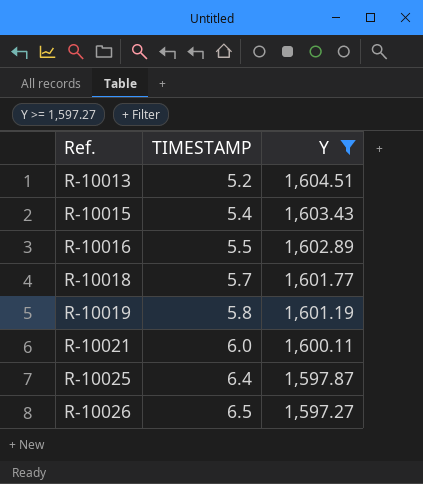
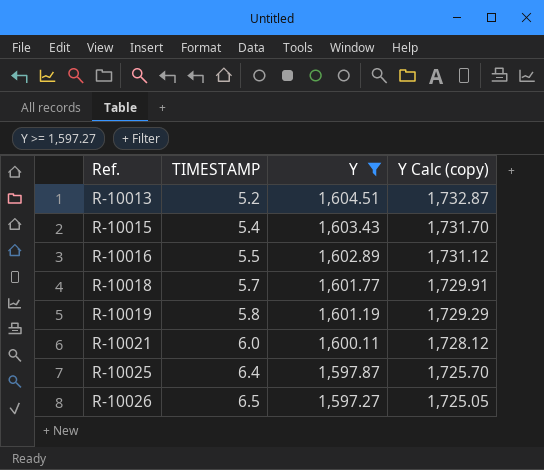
column Y Calc (copy) | formula: none -> [Y] * 1.08

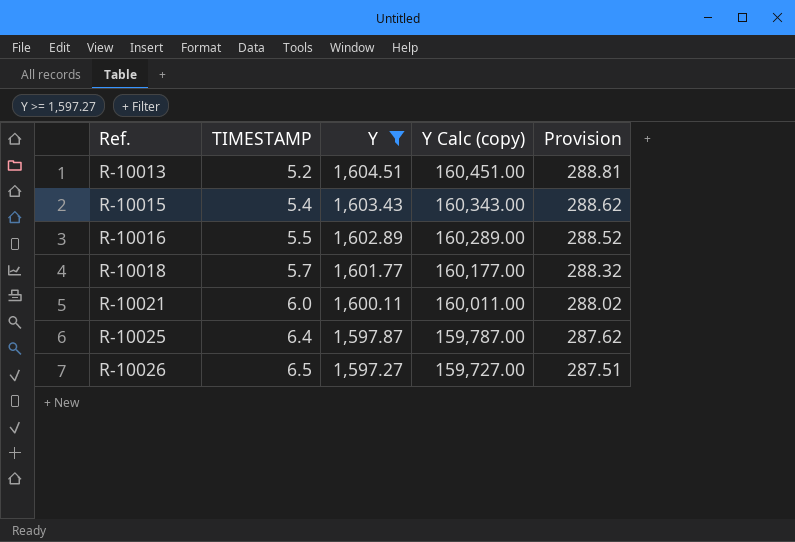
column Y Calc (copy) | formula: [Y] * 1.08 -> [Y] * 100
column Provision | formula: none -> [Y] * 0.18
row R-10019: 5.8 | 1,601.19 | 1,729.29 -> none

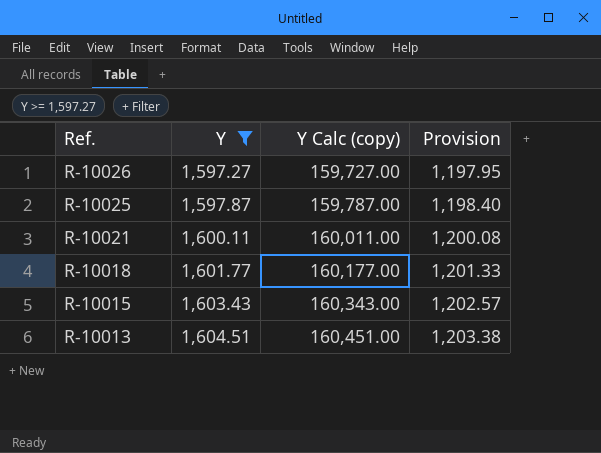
row order: Ref. ascending -> Ref. descending
column TIMESTAMP | position: 2 -> none
column Provision | formula: [Y] * 0.18 -> [Y] * 0.75
row R-10016: 5.5 | 1,602.89 | 160,289.00 | 288.52 -> none

